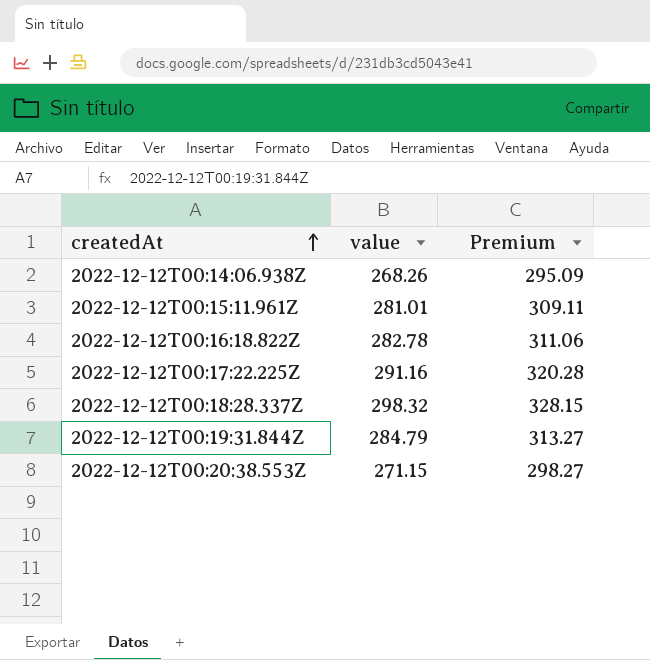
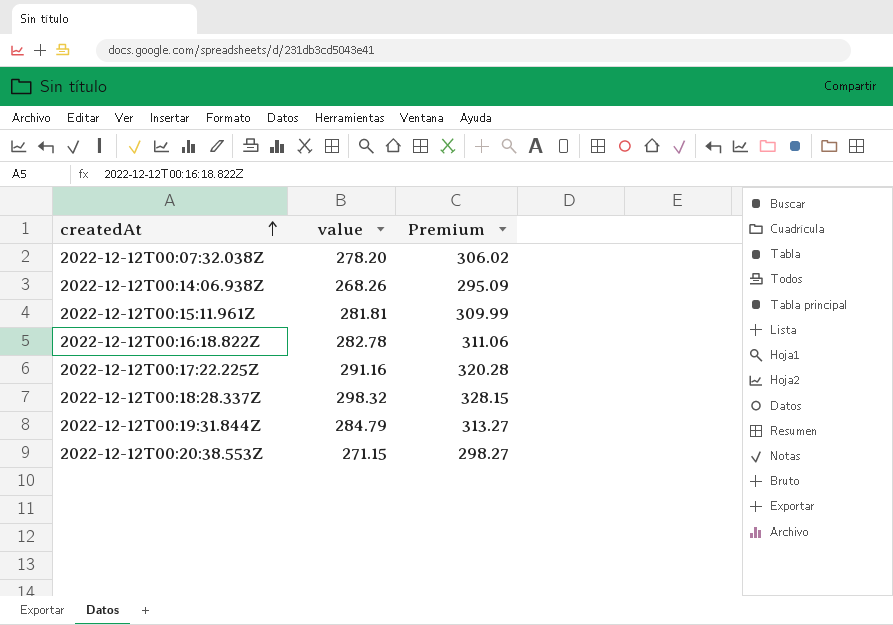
row 2022-12-12T00:07:32.038Z: none -> 278.20 | 306.02
2022-12-12T00:15:11.961Z | value: 281.01 -> 281.81
2022-12-12T00:15:11.961Z | Premium: 309.11 -> 309.99

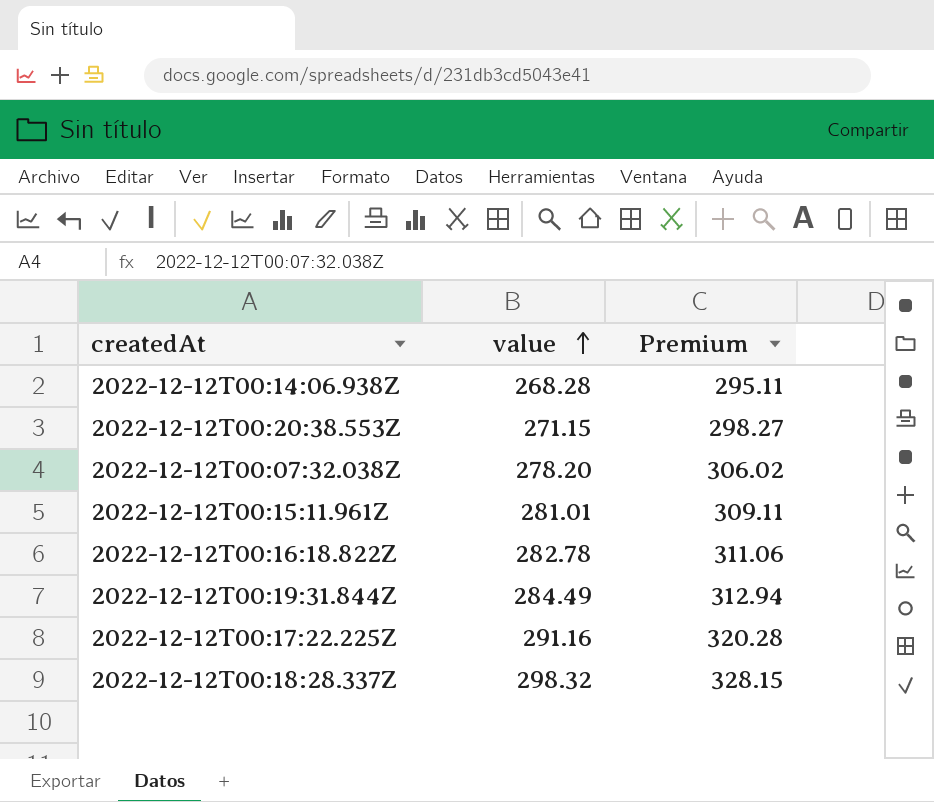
row order: createdAt ascending -> value ascending
2022-12-12T00:14:06.938Z | value: 268.26 -> 268.28
2022-12-12T00:14:06.938Z | Premium: 295.09 -> 295.11
2022-12-12T00:15:11.961Z | value: 281.81 -> 281.01
2022-12-12T00:15:11.961Z | Premium: 309.99 -> 309.11
2022-12-12T00:19:31.844Z | value: 284.79 -> 284.49
2022-12-12T00:19:31.844Z | Premium: 313.27 -> 312.94

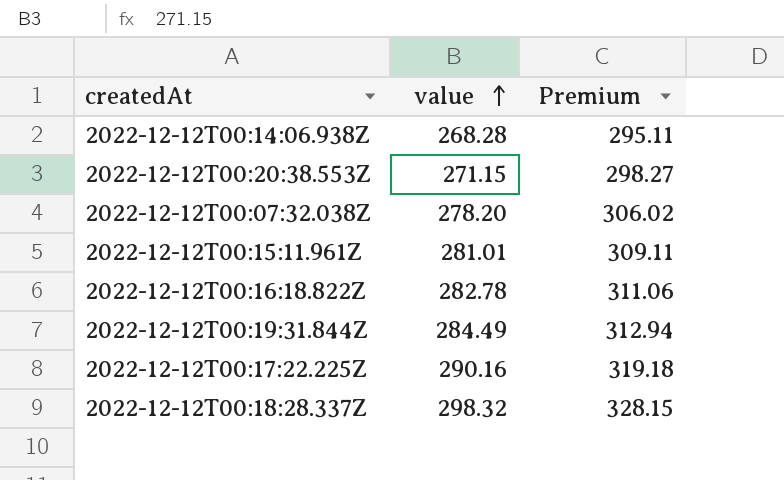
2022-12-12T00:17:22.225Z | value: 291.16 -> 290.16
2022-12-12T00:17:22.225Z | Premium: 320.28 -> 319.18

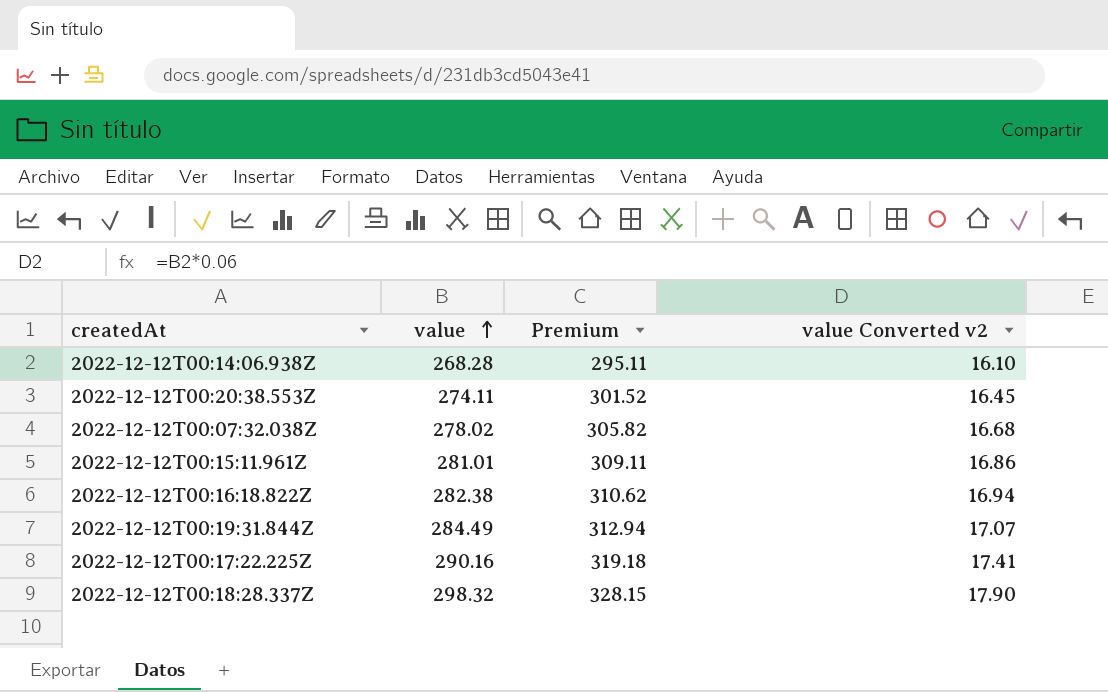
column value Converted v2 | formula: none -> [value] * 0.06
2022-12-12T00:20:38.553Z | value: 271.15 -> 274.11
2022-12-12T00:20:38.553Z | Premium: 298.27 -> 301.52
2022-12-12T00:07:32.038Z | value: 278.20 -> 278.02
2022-12-12T00:07:32.038Z | Premium: 306.02 -> 305.82
2022-12-12T00:16:18.822Z | value: 282.78 -> 282.38
2022-12-12T00:16:18.822Z | Premium: 311.06 -> 310.62

